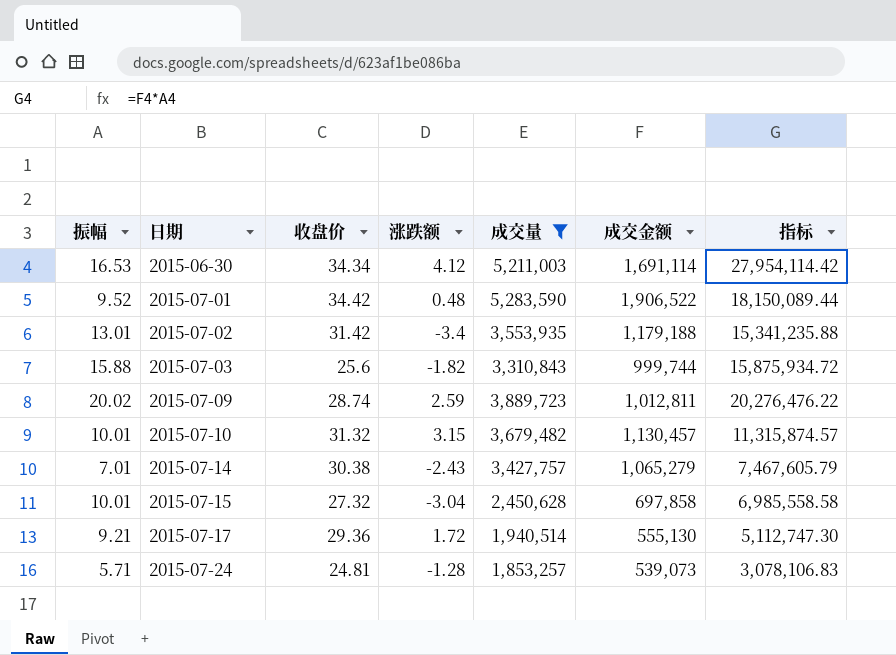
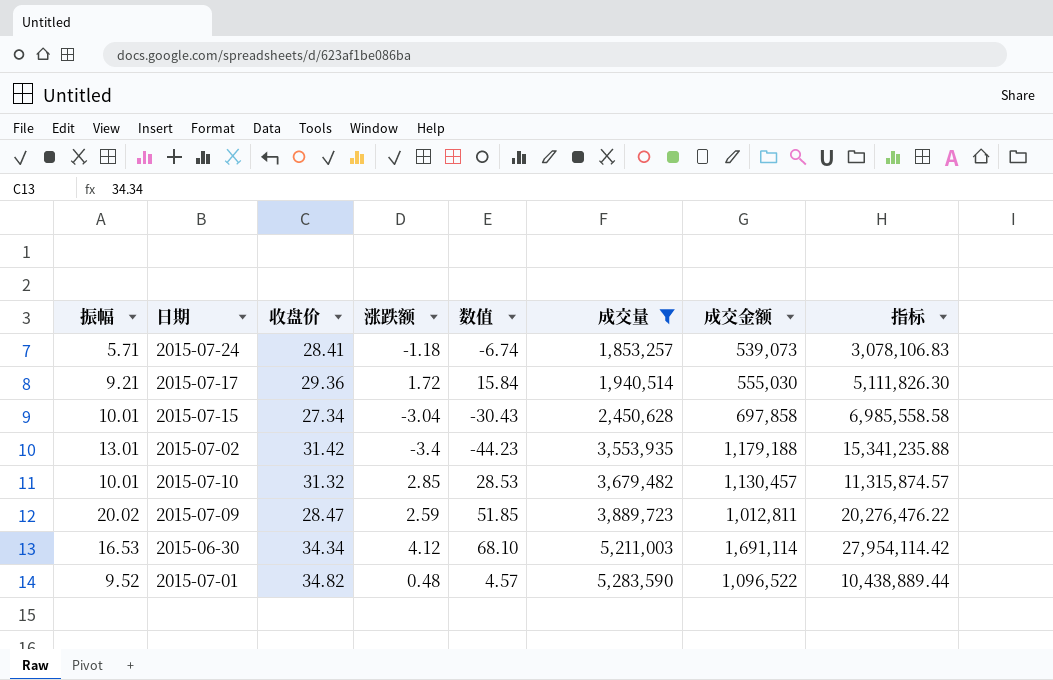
row order: 日期 ascending -> 成交量 ascending
column 数值 | formula: none -> [振幅] * [涨跌额]
row 2015-07-03: 15.88 | 25.6 | -1.82 | 3,310,843 | 999,744 | 15,875,934.72 -> none
row 2015-07-14: 7.01 | 30.38 | -2.43 | 3,427,757 | 1,065,279 | 7,467,605.79 -> none
2015-07-24 | 收盘价: 24.81 -> 28.41
2015-07-24 | 涨跌额: -1.28 -> -1.18
2015-07-17 | 成交金额: 555,130 -> 555,030
2015-07-17 | 指标: 5,112,747.30 -> 5,111,826.30
2015-07-15 | 收盘价: 27.32 -> 27.34
2015-07-10 | 涨跌额: 3.15 -> 2.85
2015-07-09 | 收盘价: 28.74 -> 28.47
2015-07-01 | 收盘价: 34.42 -> 34.82
2015-07-01 | 成交金额: 1,906,522 -> 1,096,522
2015-07-01 | 指标: 18,150,089.44 -> 10,438,889.44

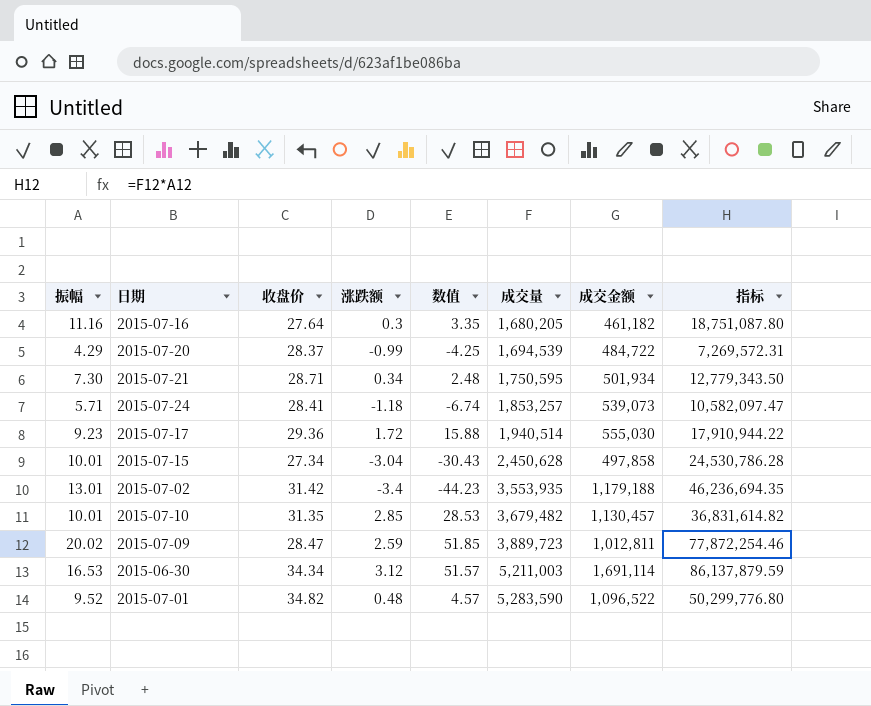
filter: 成交量 >= 1,853,257 -> none
column 指标 | formula: [振幅] * [成交金额] -> [振幅] * [成交量]
2015-07-17 | 振幅: 9.21 -> 9.23
2015-07-17 | 数值: 15.84 -> 15.88
2015-07-15 | 成交金额: 697,858 -> 497,858
2015-07-10 | 收盘价: 31.32 -> 31.35
2015-06-30 | 涨跌额: 4.12 -> 3.12
2015-06-30 | 数值: 68.10 -> 51.57

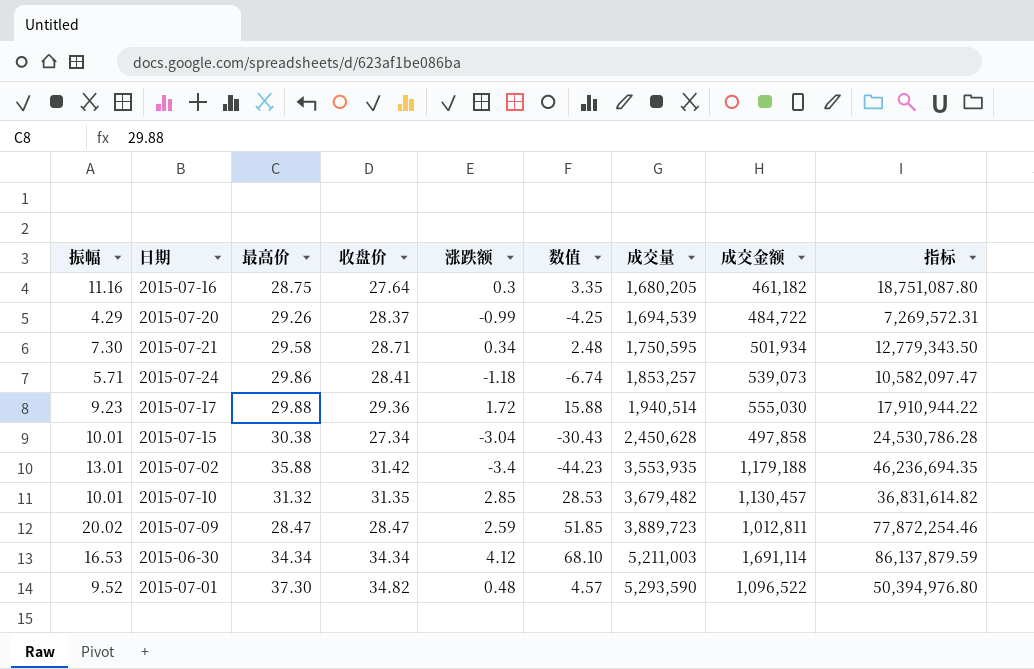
column 最高价 | position: none -> 3
2015-06-30 | 涨跌额: 3.12 -> 4.12
2015-06-30 | 数值: 51.57 -> 68.10
2015-07-01 | 成交量: 5,283,590 -> 5,293,590
2015-07-01 | 指标: 50,299,776.80 -> 50,394,976.80

